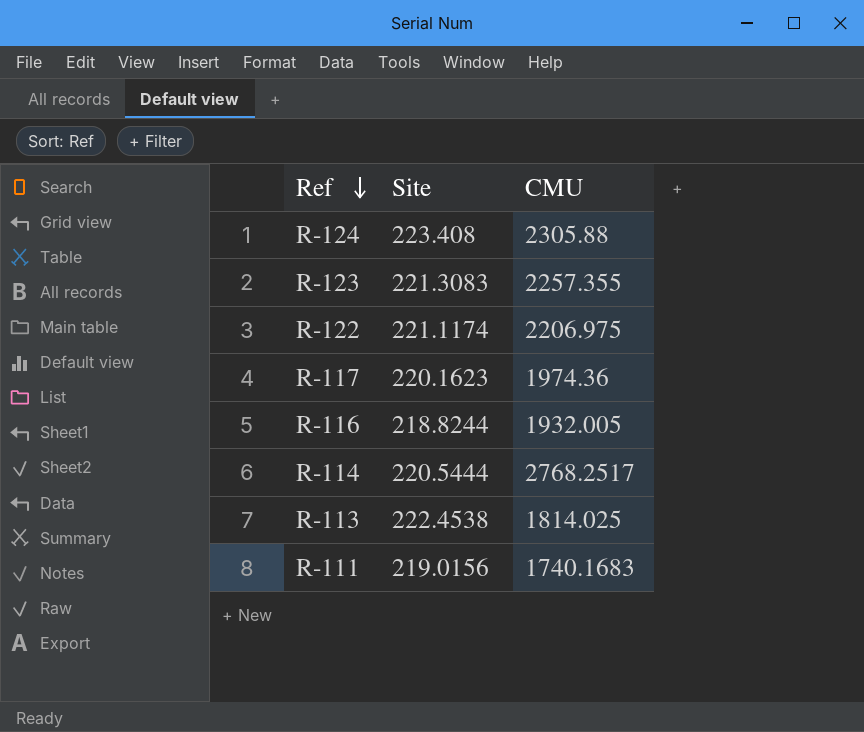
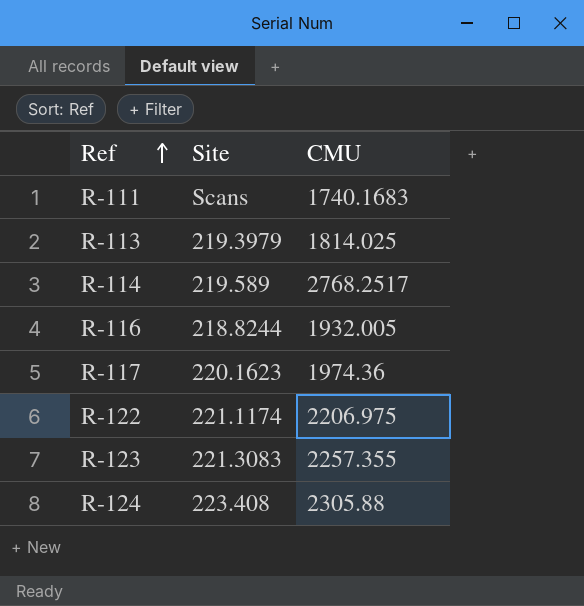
row order: Ref descending -> Ref ascending
R-111 | Site: 219.0156 -> Scans
R-113 | Site: 222.4538 -> 219.3979
R-114 | Site: 220.5444 -> 219.589

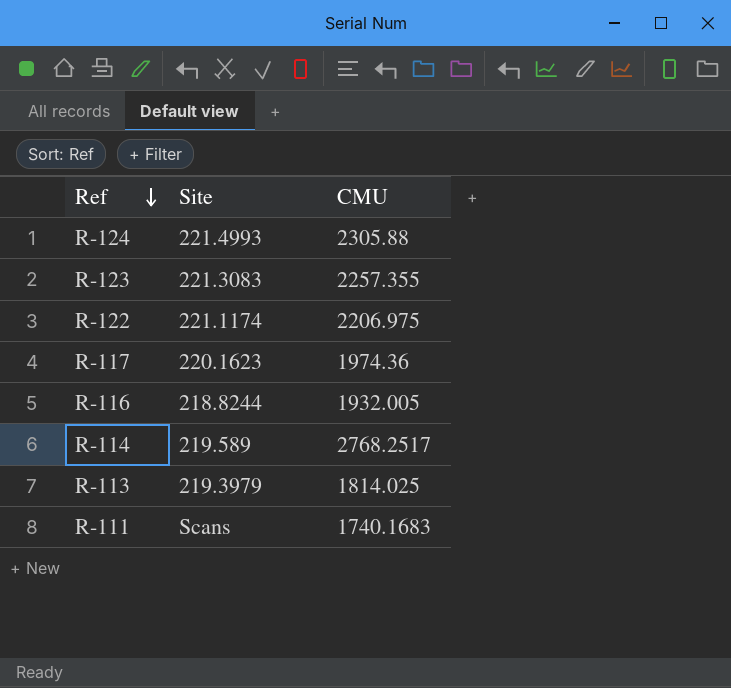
row order: Ref ascending -> Ref descending
R-124 | Site: 223.408 -> 221.4993

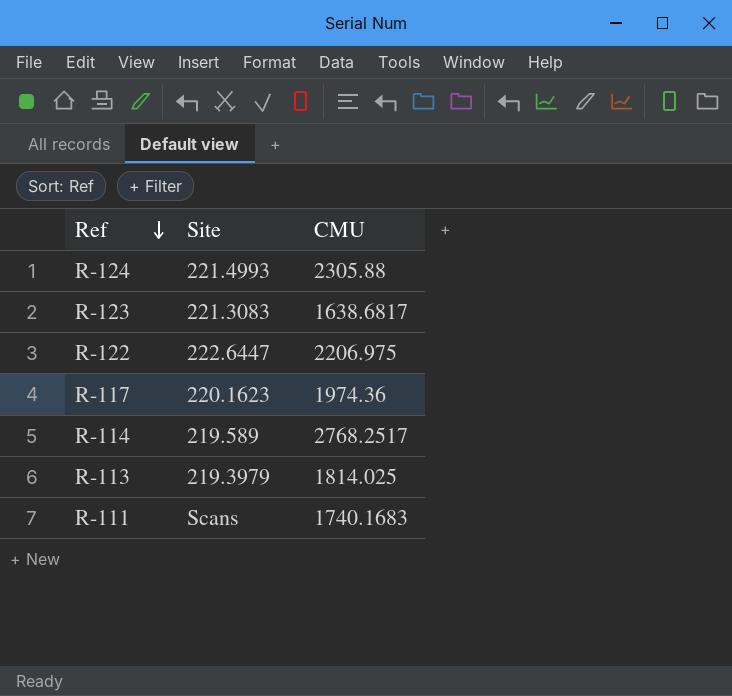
row R-116: 218.8244 | 1932.005 -> none
R-123 | CMU: 2257.355 -> 1638.6817
R-122 | Site: 221.1174 -> 222.6447

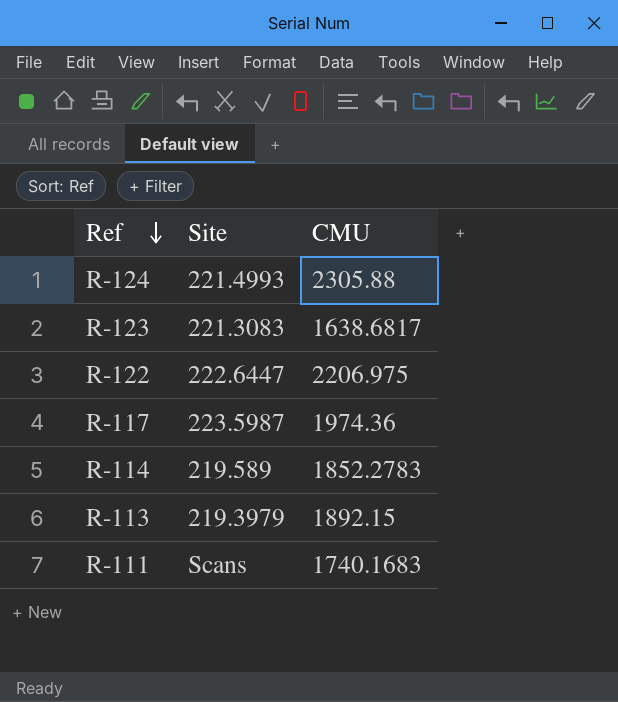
R-117 | Site: 220.1623 -> 223.5987
R-114 | CMU: 2768.2517 -> 1852.2783
R-113 | CMU: 1814.025 -> 1892.15

